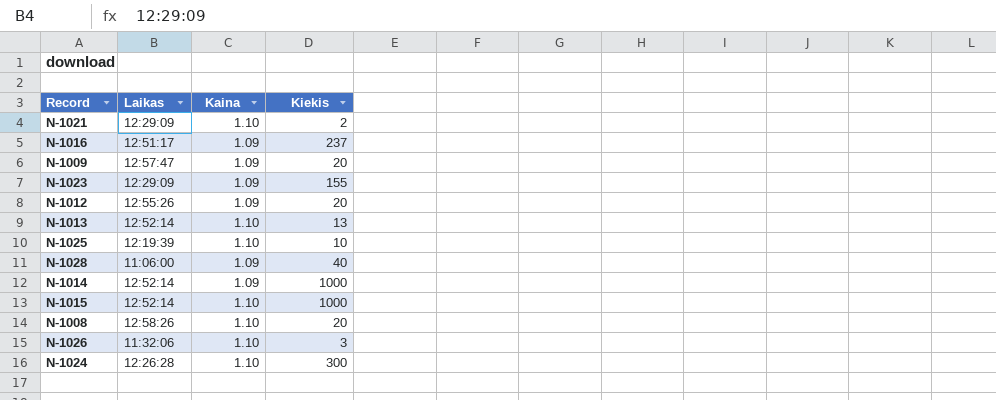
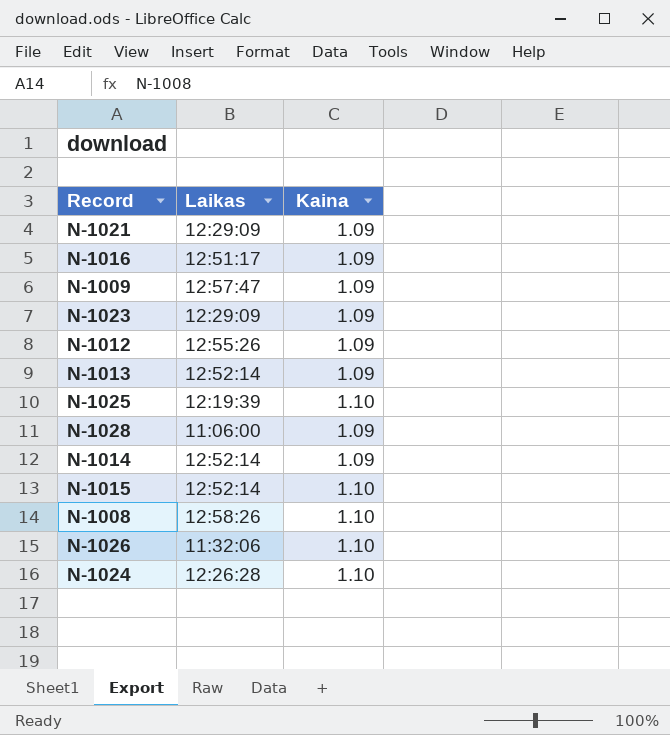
column Kiekis | position: 4 -> none
N-1021 | Kaina: 1.10 -> 1.09
N-1013 | Kaina: 1.10 -> 1.09

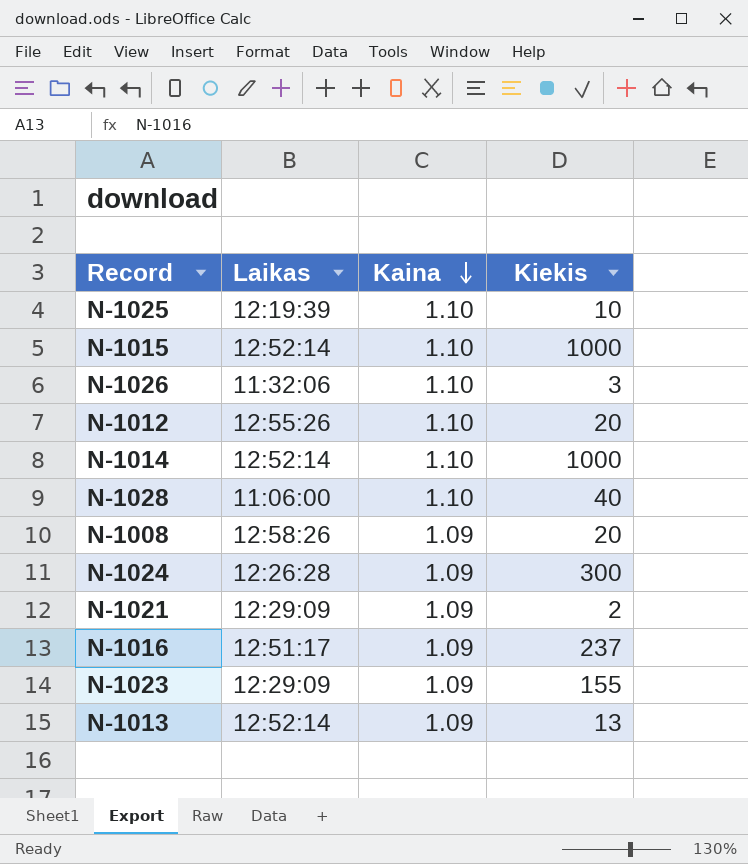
row order: none -> Kaina descending
column Kiekis | position: none -> 4
row N-1009: 12:57:47 | 1.09 -> none
N-1012 | Kaina: 1.09 -> 1.10
N-1014 | Kaina: 1.09 -> 1.10
N-1028 | Kaina: 1.09 -> 1.10
N-1008 | Kaina: 1.10 -> 1.09
N-1024 | Kaina: 1.10 -> 1.09

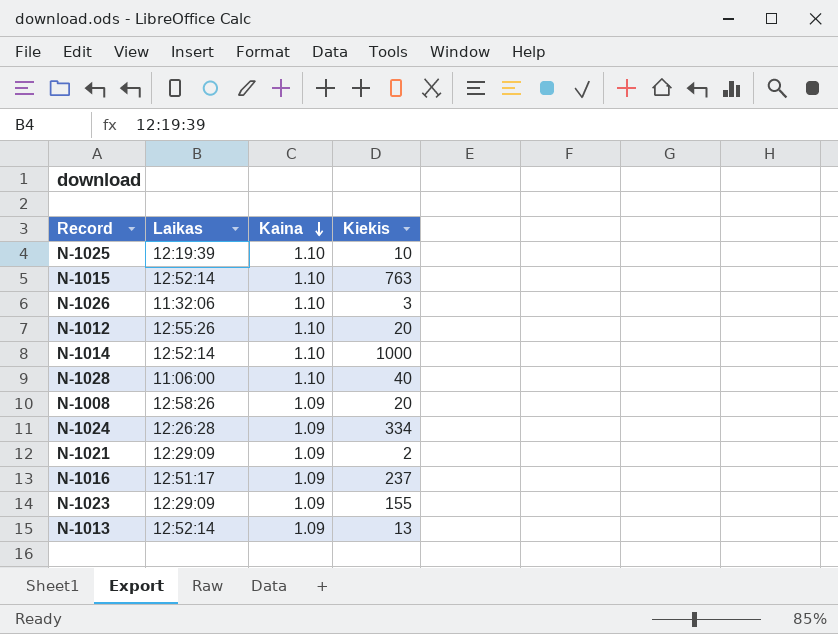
N-1015 | Kiekis: 1000 -> 763
N-1024 | Kiekis: 300 -> 334

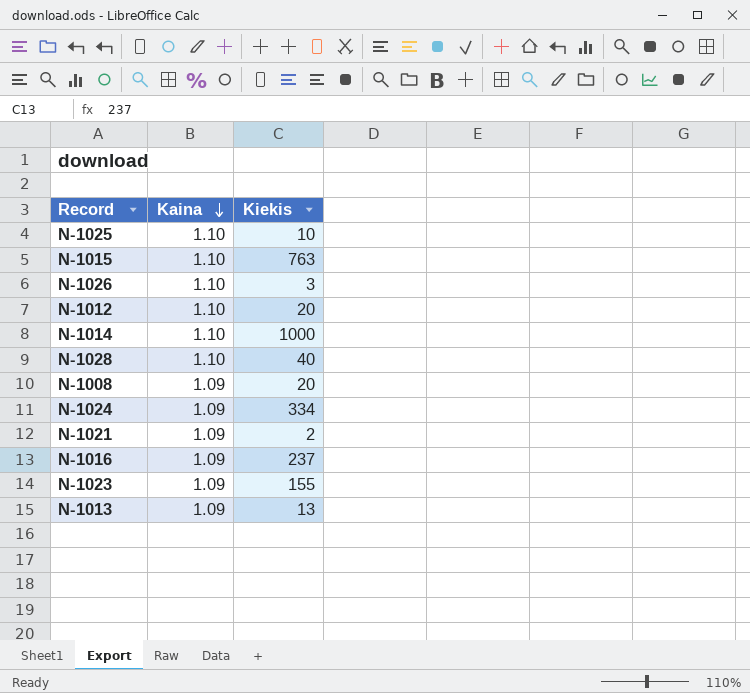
column Laikas | position: 2 -> none

